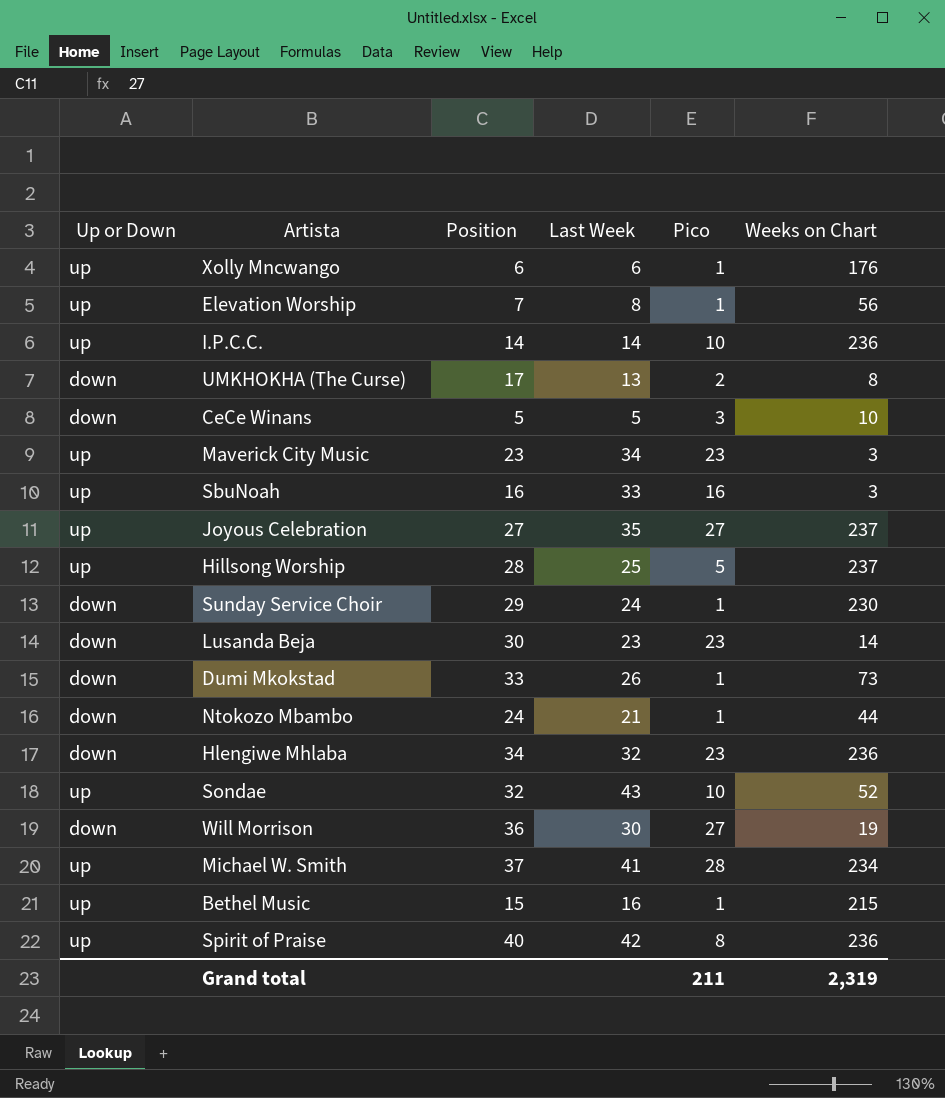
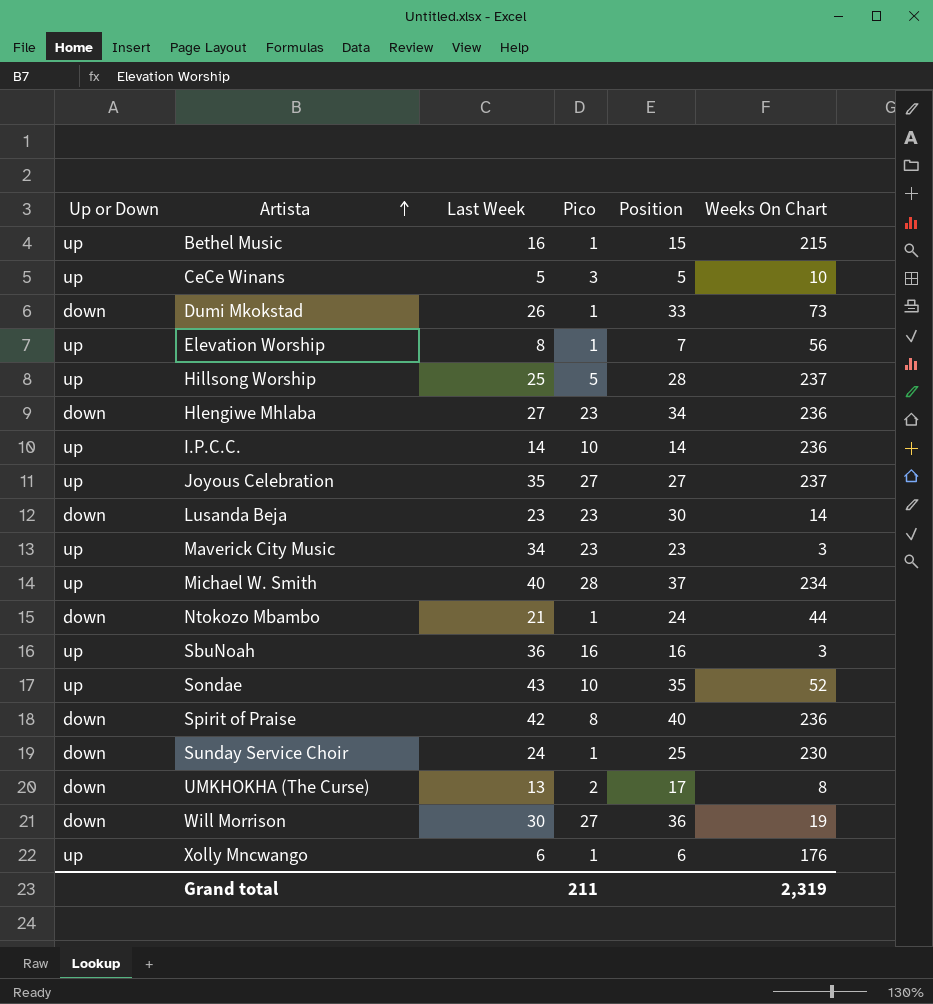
row order: none -> Artista ascending
column Position | position: 3 -> 5
column name: Weeks on Chart -> Weeks On Chart
CeCe Winans | Up or Down: down -> up
Hlengiwe Mhlaba | Last Week: 32 -> 27
Michael W. Smith | Last Week: 41 -> 40
SbuNoah | Last Week: 33 -> 36
Sondae | Position: 32 -> 35
Spirit of Praise | Up or Down: up -> down
Sunday Service Choir | Position: 29 -> 25

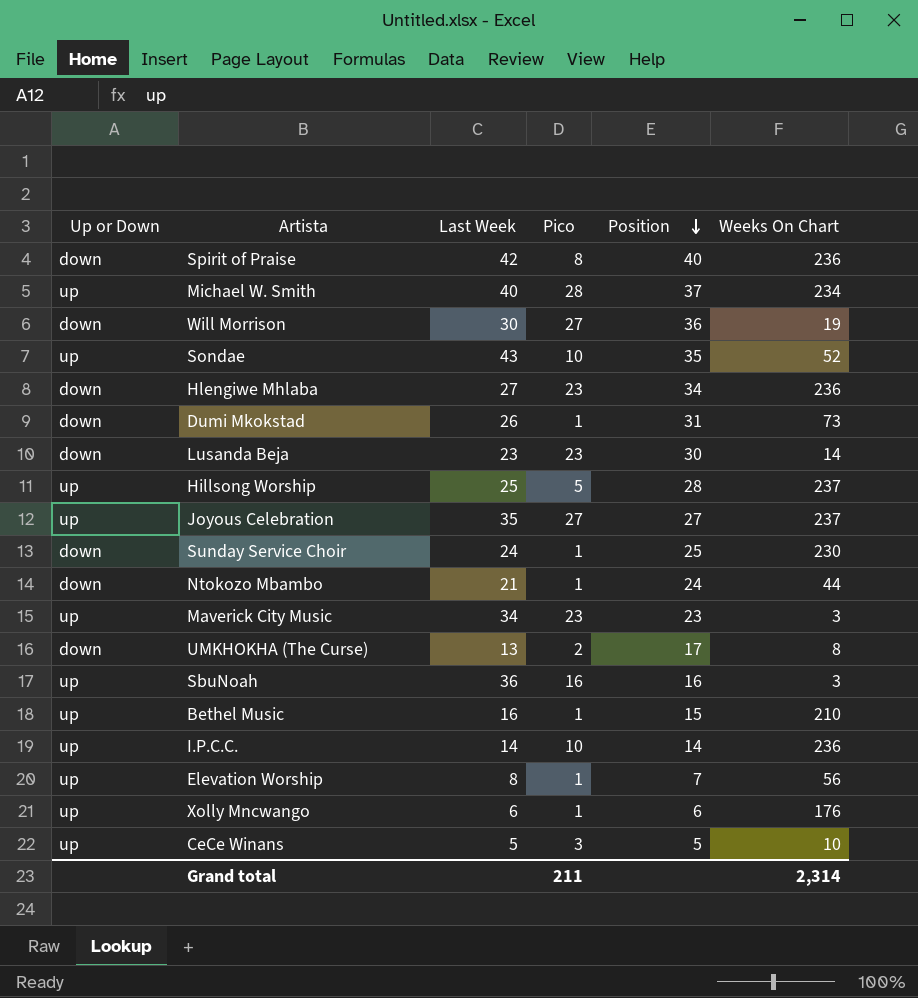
row order: Artista ascending -> Position descending
Dumi Mkokstad | Position: 33 -> 31
Bethel Music | Weeks On Chart: 215 -> 210
Grand total | Weeks On Chart: 2,319 -> 2,314

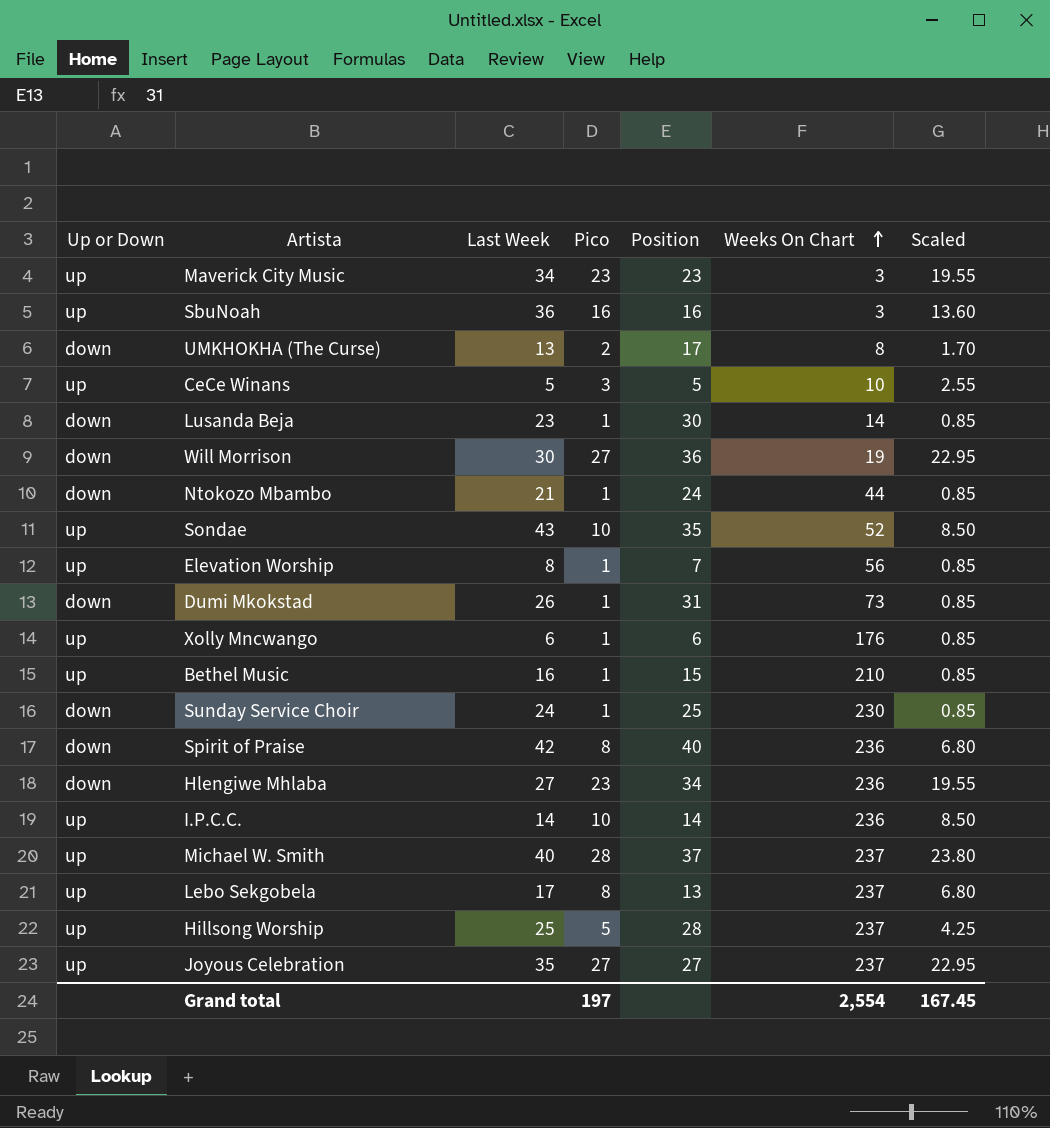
row order: Position descending -> Weeks On Chart ascending
column Scaled | formula: none -> [Pico] * 0.85
Lusanda Beja | Pico: 23 -> 1
Michael W. Smith | Weeks On Chart: 234 -> 237
row Lebo Sekgobela: none -> up | 17 | 8 | 13 | 237 | 6.80
Grand total | Pico: 211 -> 197
Grand total | Weeks On Chart: 2,314 -> 2,554

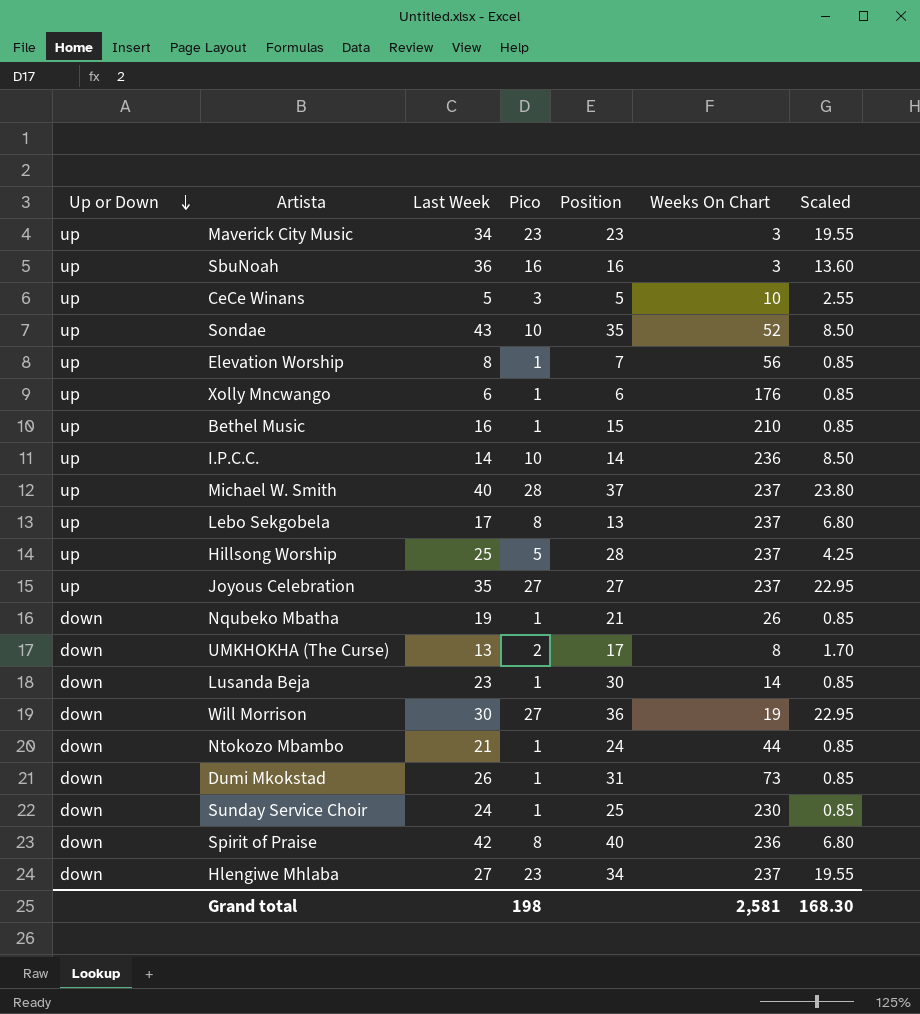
row order: Weeks On Chart ascending -> Up or Down descending
row Nqubeko Mbatha: none -> down | 19 | 1 | 21 | 26 | 0.85
Hlengiwe Mhlaba | Weeks On Chart: 236 -> 237
Grand total | Pico: 197 -> 198
Grand total | Weeks On Chart: 2,554 -> 2,581
Grand total | Scaled: 167.45 -> 168.30

